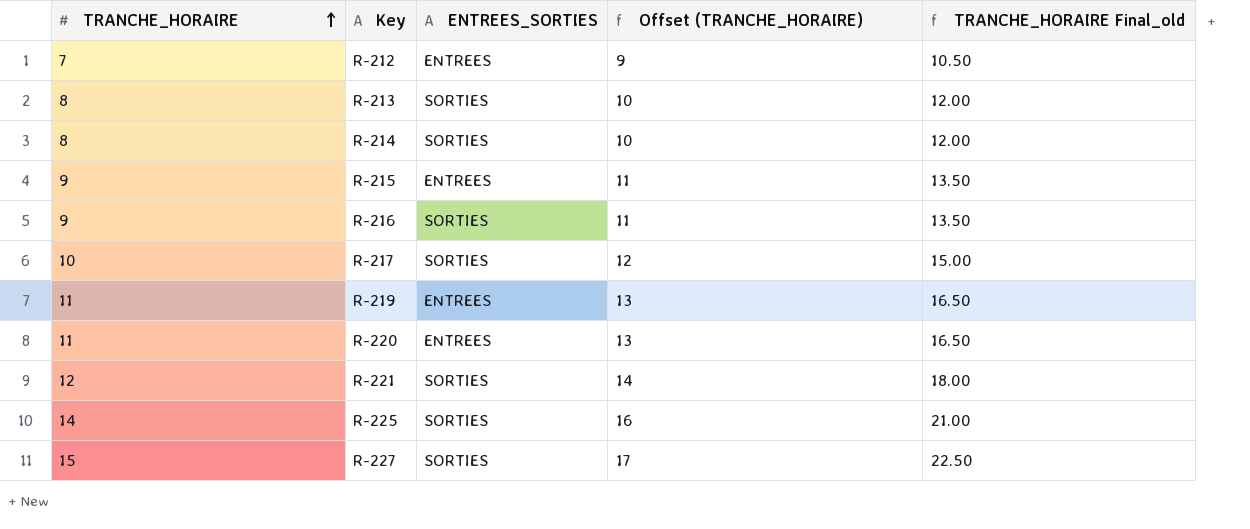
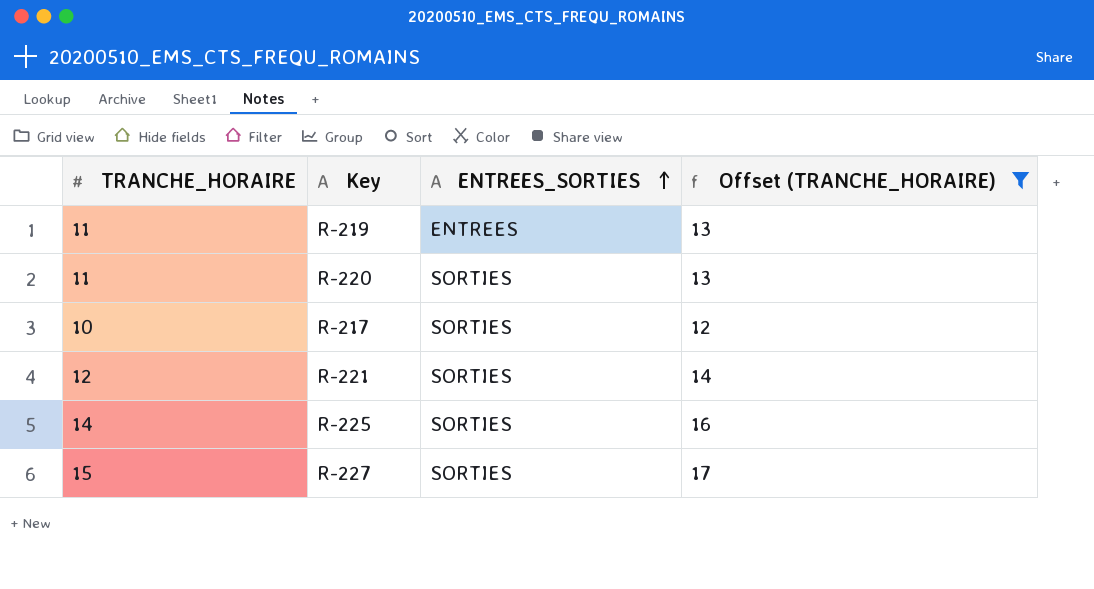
filter: none -> Offset (TRANCHE_HORAIRE) >= 12
row order: TRANCHE_HORAIRE ascending -> ENTREES_SORTIES ascending
column TRANCHE_HORAIRE Final_old | formula: [TRANCHE_HORAIRE] * 1.5 -> none
R-220 | ENTREES_SORTIES: ENTREES -> SORTIES

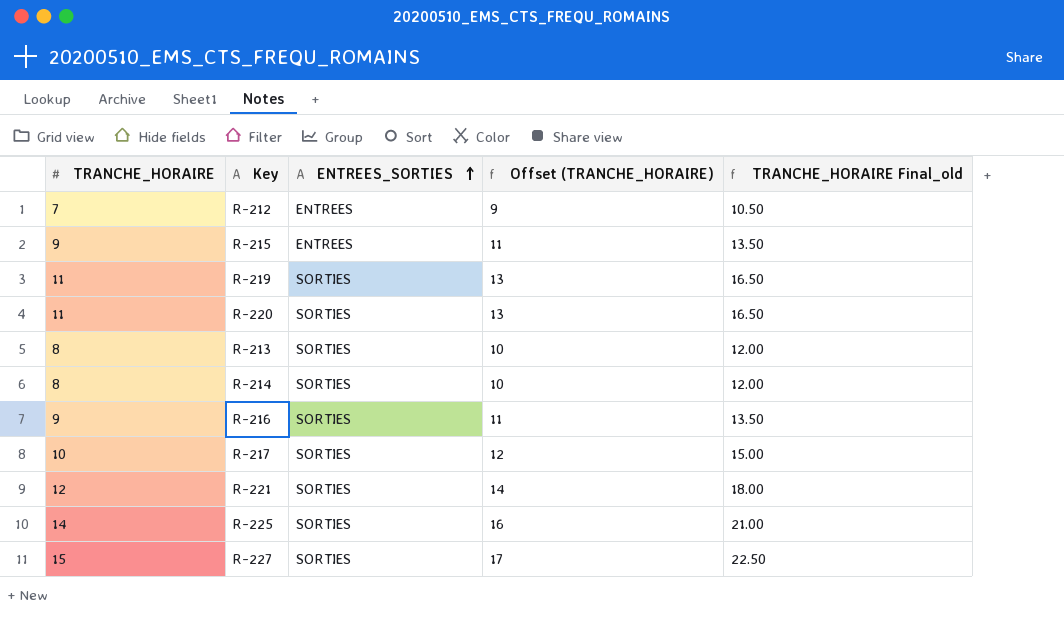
filter: Offset (TRANCHE_HORAIRE) >= 12 -> none
column TRANCHE_HORAIRE Final_old | formula: none -> [TRANCHE_HORAIRE] * 1.5
R-219 | ENTREES_SORTIES: ENTREES -> SORTIES

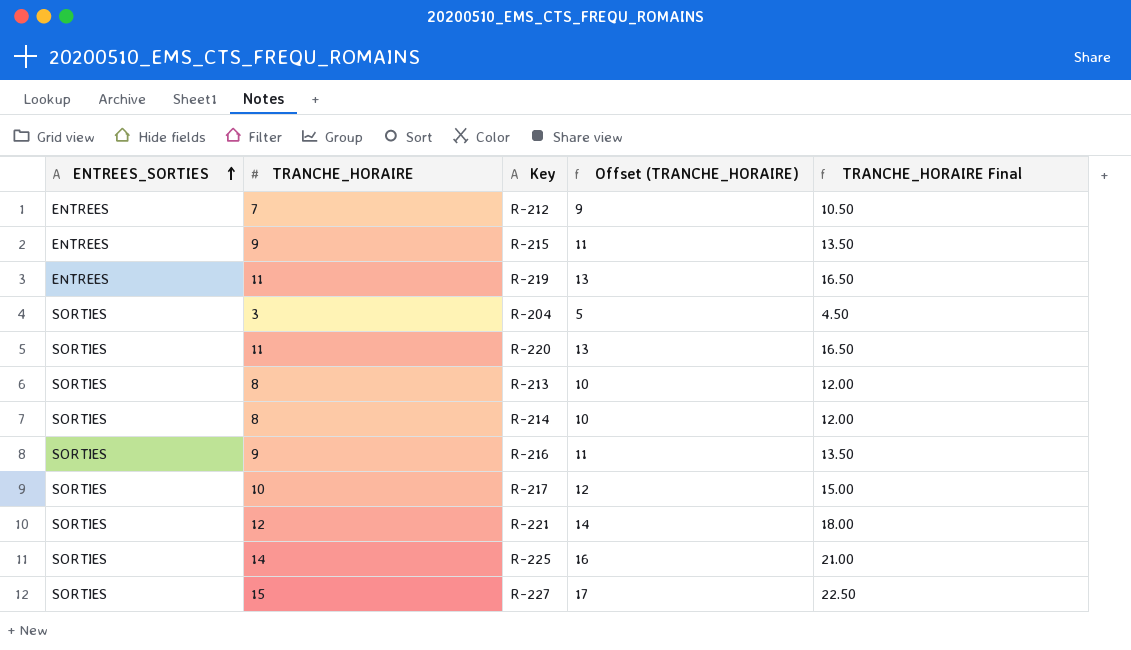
column ENTREES_SORTIES | position: 3 -> 1
column name: TRANCHE_HORAIRE Final_old -> TRANCHE_HORAIRE Final
R-219 | ENTREES_SORTIES: SORTIES -> ENTREES
row R-204: none -> SORTIES | 3 | 5 | 4.50

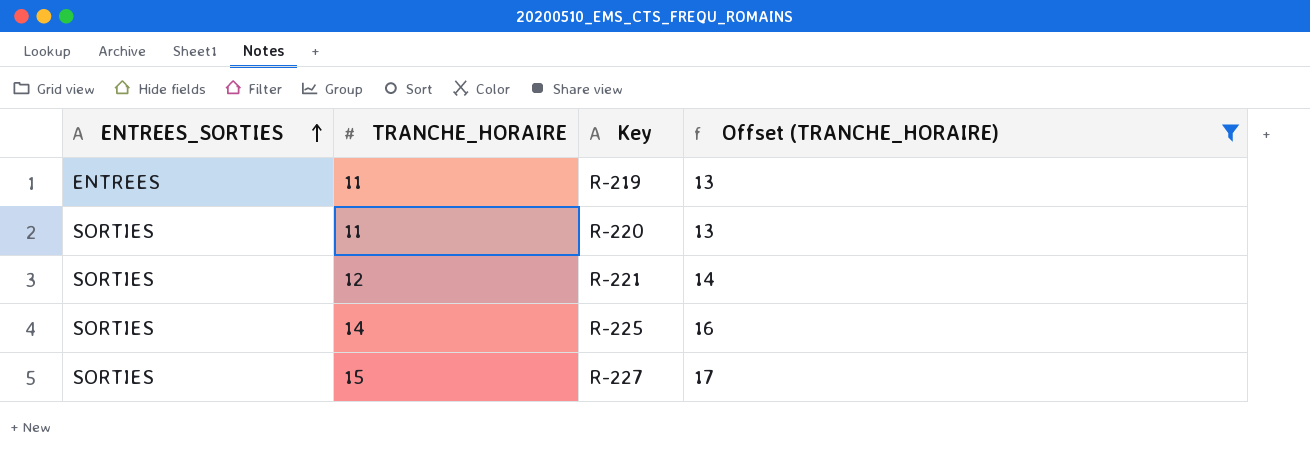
filter: none -> Offset (TRANCHE_HORAIRE) >= 13
column TRANCHE_HORAIRE Final | formula: [TRANCHE_HORAIRE] * 1.5 -> none

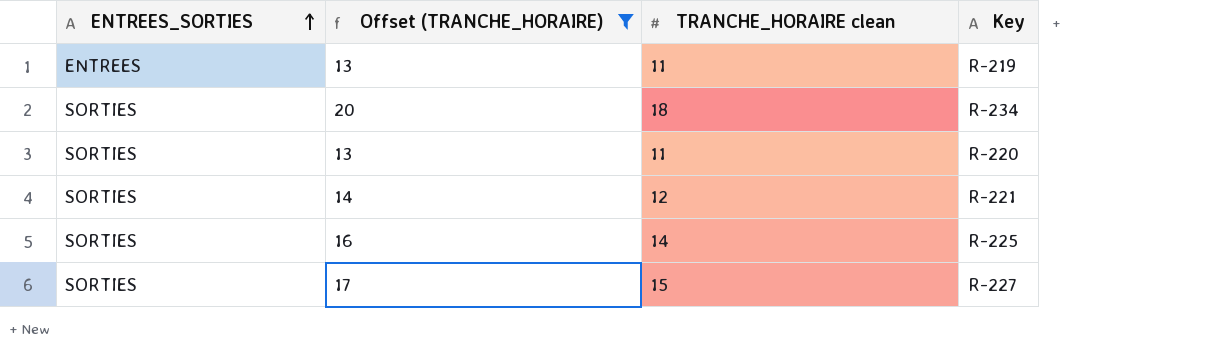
column Offset (TRANCHE_HORAIRE) | position: 4 -> 2
column name: TRANCHE_HORAIRE -> TRANCHE_HORAIRE clean
row R-234: none -> SORTIES | 20 | 18

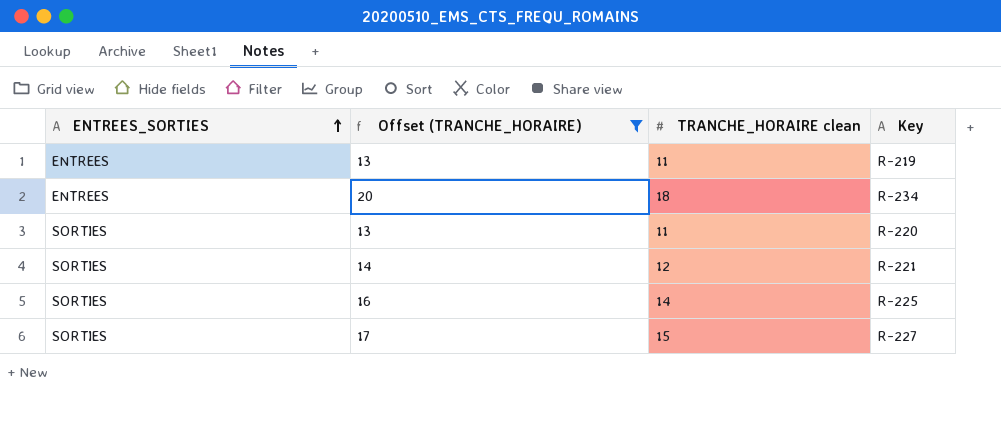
R-234 | ENTREES_SORTIES: SORTIES -> ENTREES

